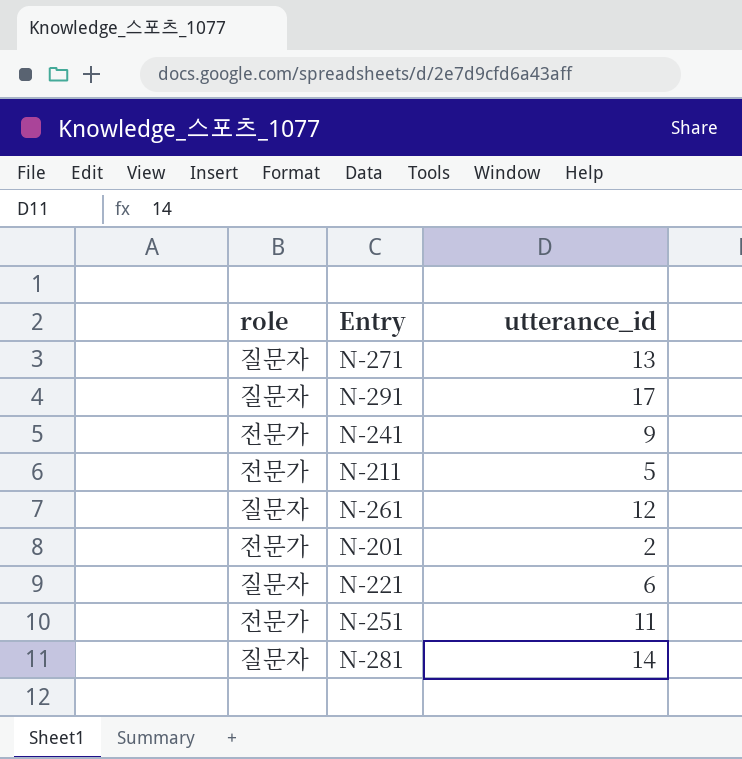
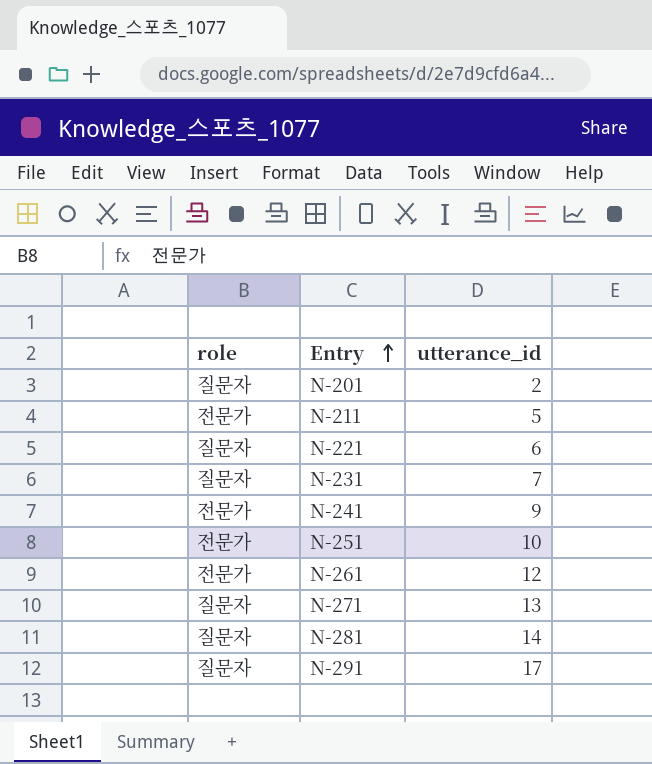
row order: none -> Entry ascending
N-201 | role: 전문가 -> 질문자
row N-231: none -> 질문자 | 7
N-251 | utterance_id: 11 -> 10
N-261 | role: 질문자 -> 전문가

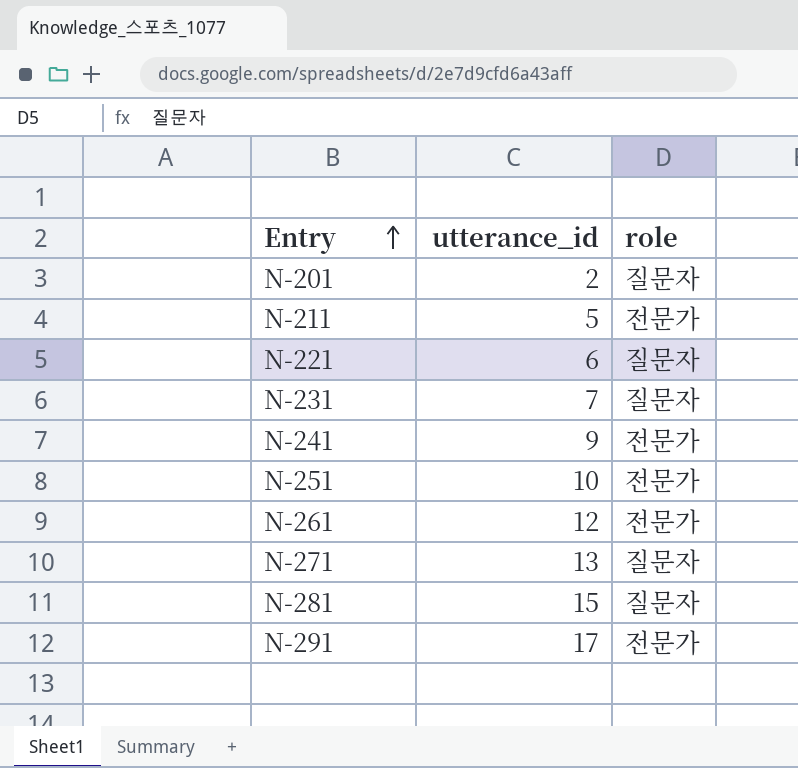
column role | position: 1 -> 3
N-281 | utterance_id: 14 -> 15
N-291 | role: 질문자 -> 전문가

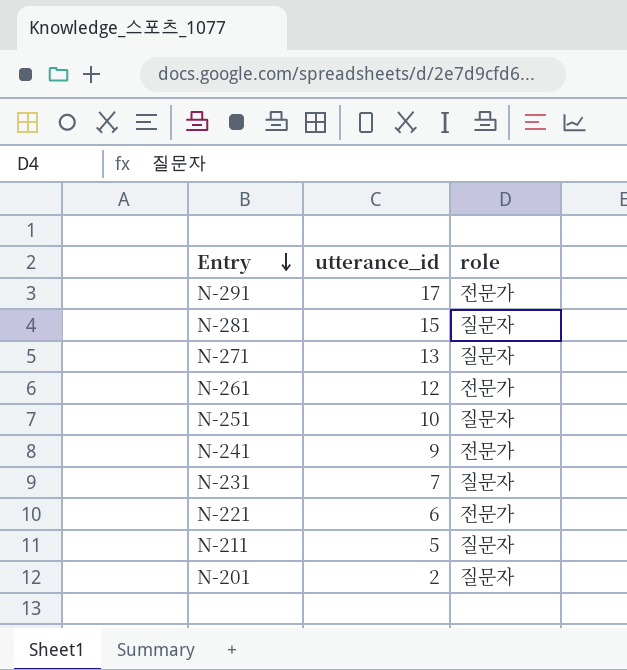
row order: Entry ascending -> Entry descending
N-251 | role: 전문가 -> 질문자
N-221 | role: 질문자 -> 전문가
N-211 | role: 전문가 -> 질문자

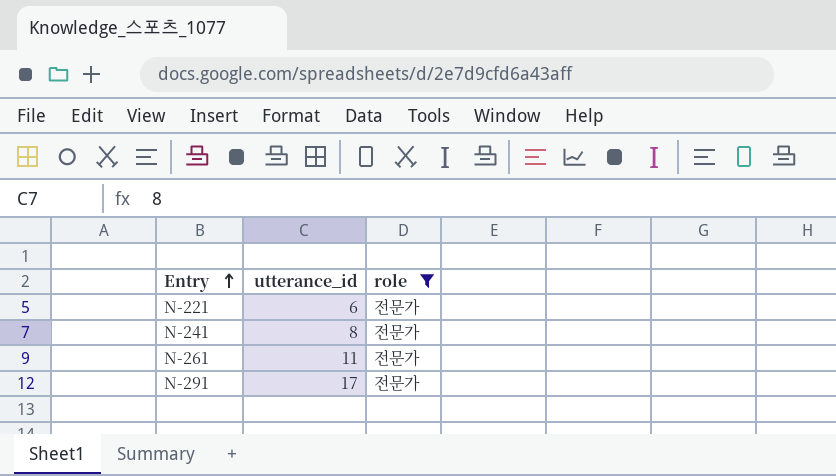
filter: none -> role = 전문가
row order: Entry descending -> Entry ascending
N-241 | utterance_id: 9 -> 8
N-261 | utterance_id: 12 -> 11

